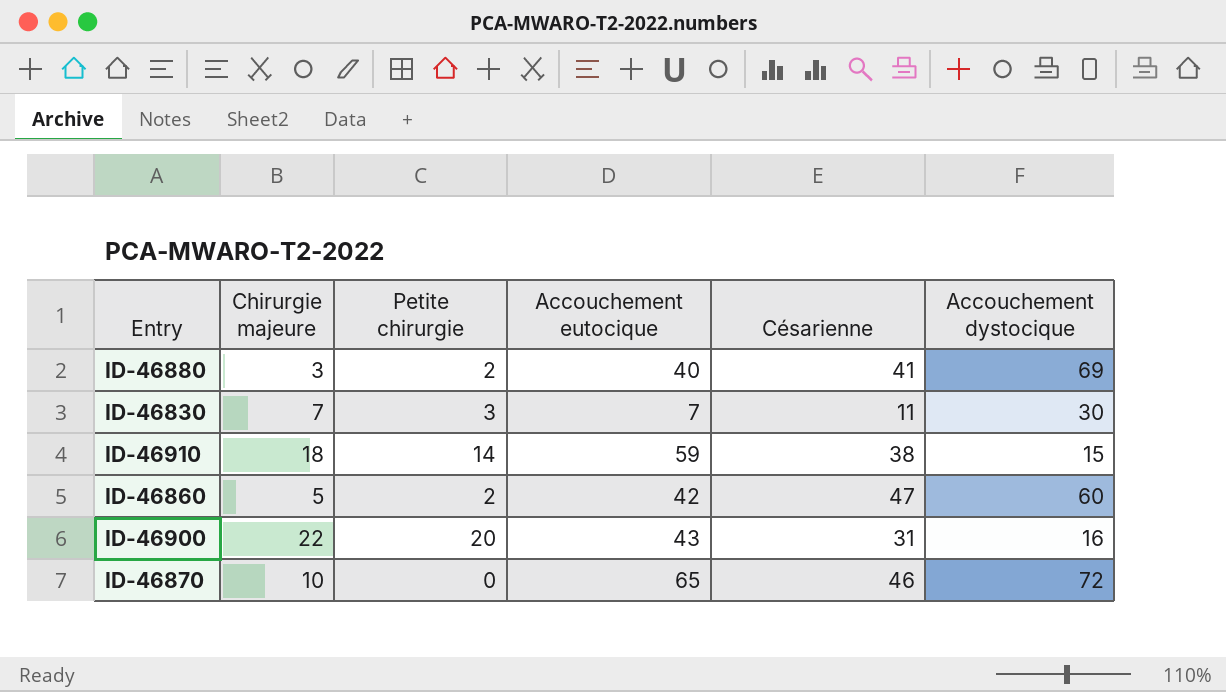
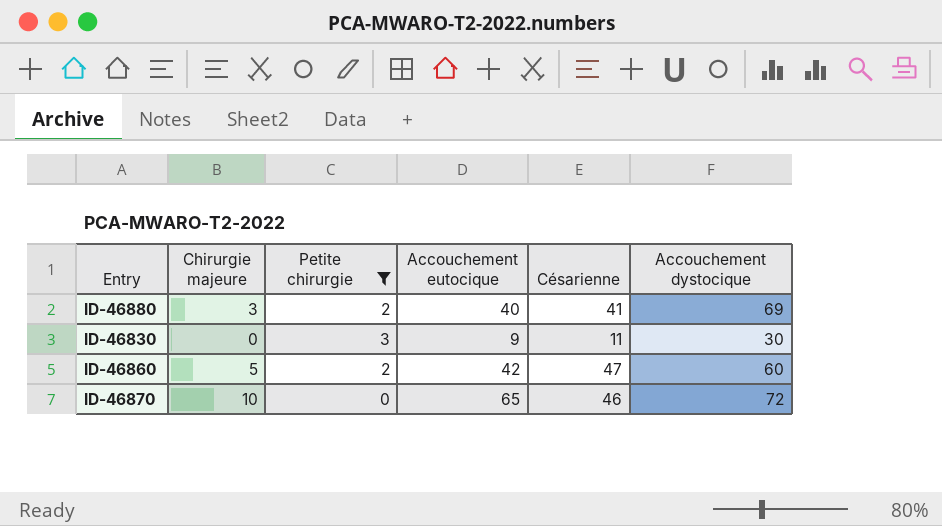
filter: none -> Petite chirurgie <= 3
ID-46830 | Chirurgie majeure: 7 -> 0
ID-46830 | Accouchement eutocique: 7 -> 9

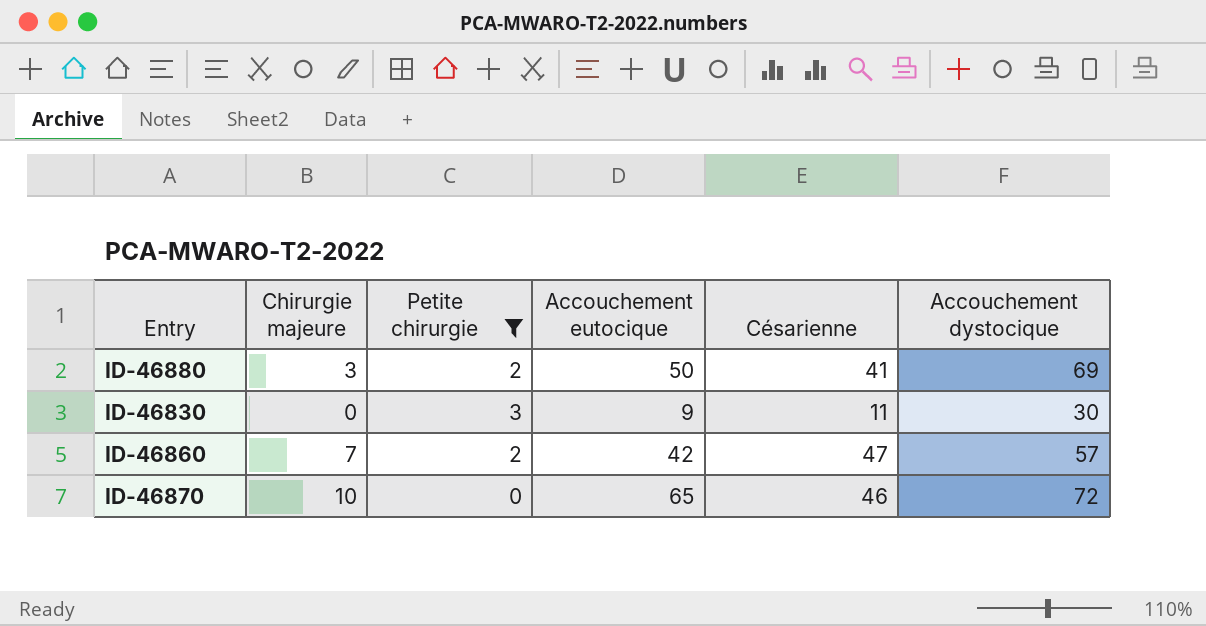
ID-46880 | Accouchement eutocique: 40 -> 50
ID-46860 | Chirurgie majeure: 5 -> 7
ID-46860 | Accouchement dystocique: 60 -> 57

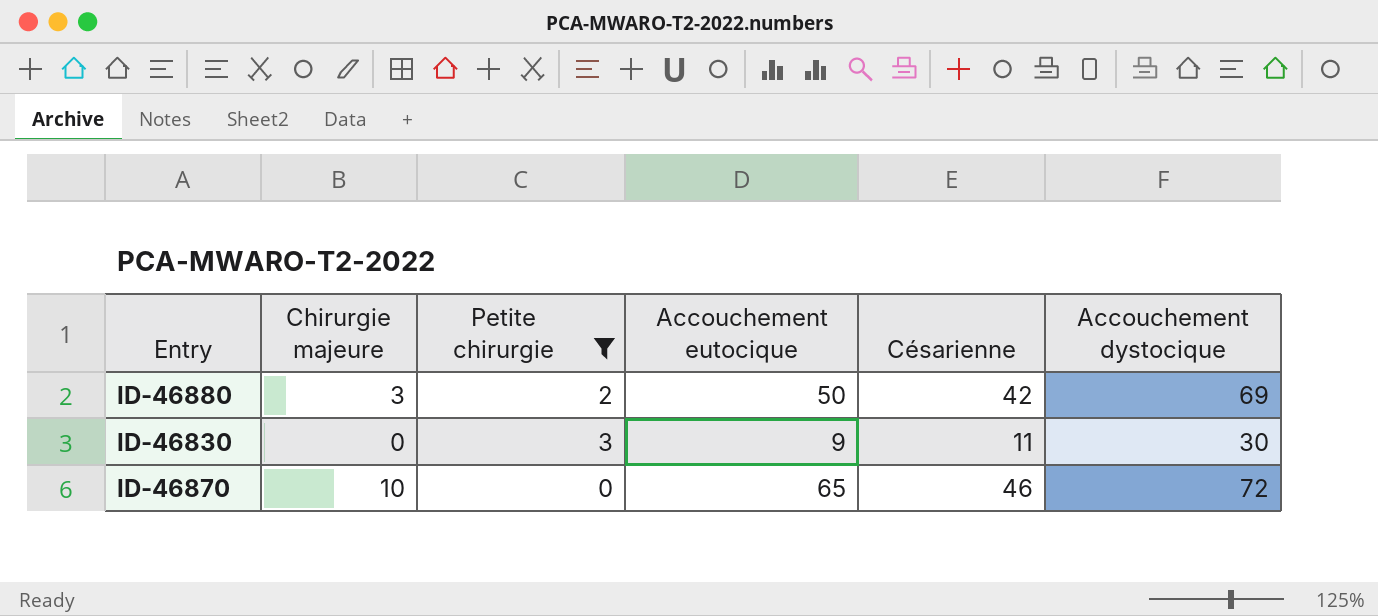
row ID-46860: 7 | 2 | 42 | 47 | 57 -> none
ID-46880 | Césarienne: 41 -> 42

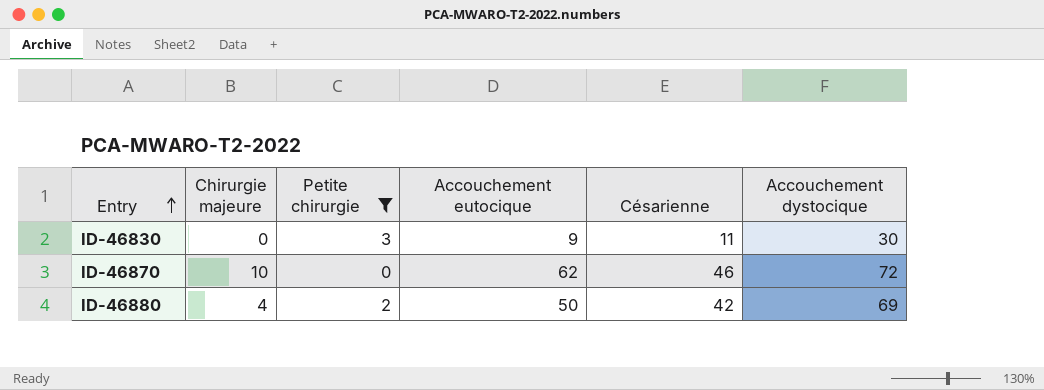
row order: none -> Entry ascending
ID-46870 | Accouchement eutocique: 65 -> 62
ID-46880 | Chirurgie majeure: 3 -> 4

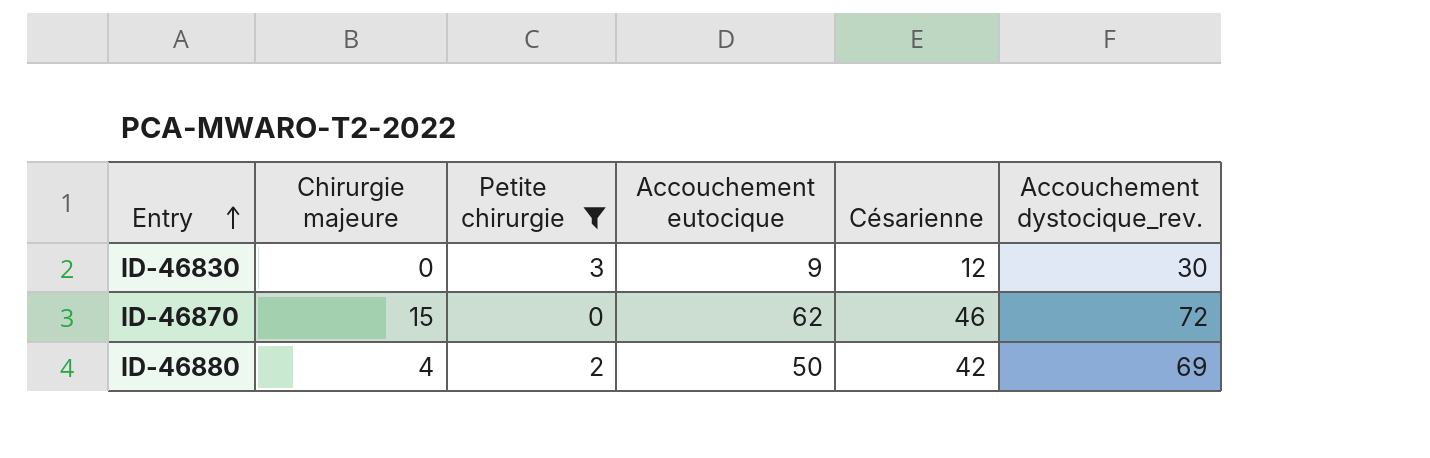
column name: Accouchement dystocique -> Accouchement dystocique_rev.
ID-46830 | Césarienne: 11 -> 12
ID-46870 | Chirurgie majeure: 10 -> 15

